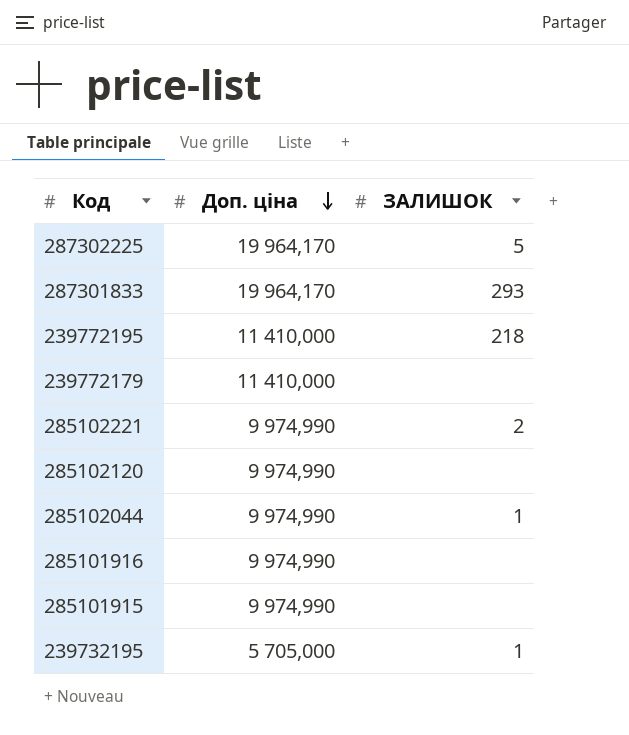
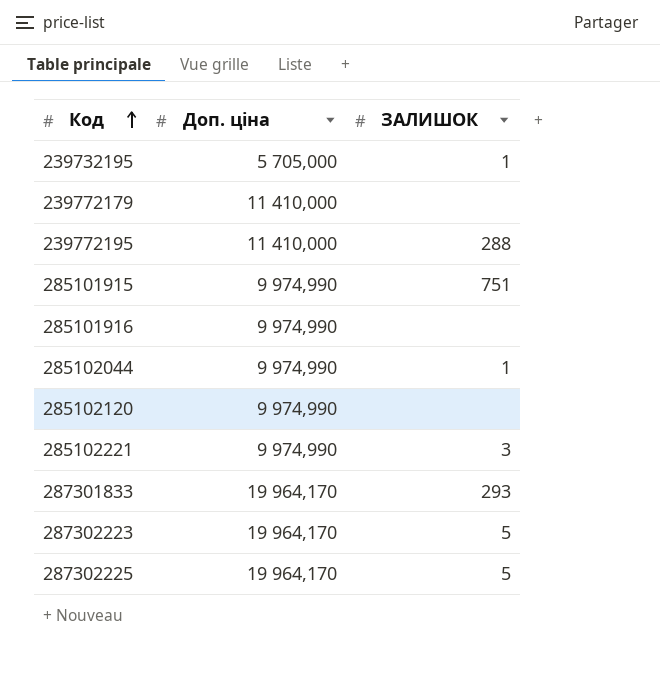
row order: Доп. ціна descending -> Код ascending
239772195 | ЗАЛИШОК: 218 -> 288
285101915 | ЗАЛИШОК: none -> 751
285102221 | ЗАЛИШОК: 2 -> 3
row 287302223: none -> 19 964,170 | 5

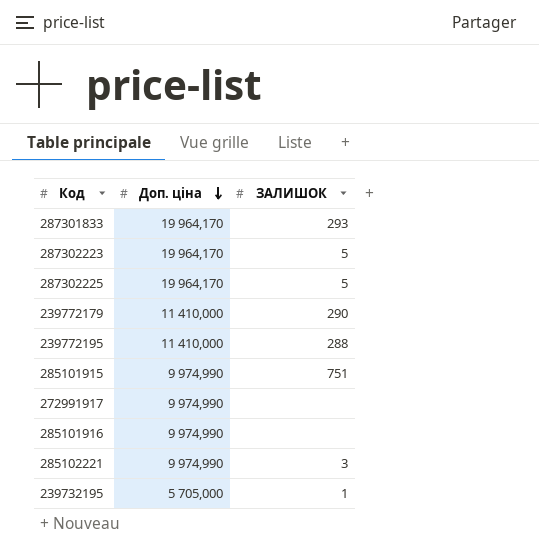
row order: Код ascending -> Доп. ціна descending
row 285102044: 9 974,990 | 1 -> none
row 285102120: 9 974,990 | none -> none
239772179 | ЗАЛИШОК: none -> 290
row 272991917: none -> 9 974,990 | none

